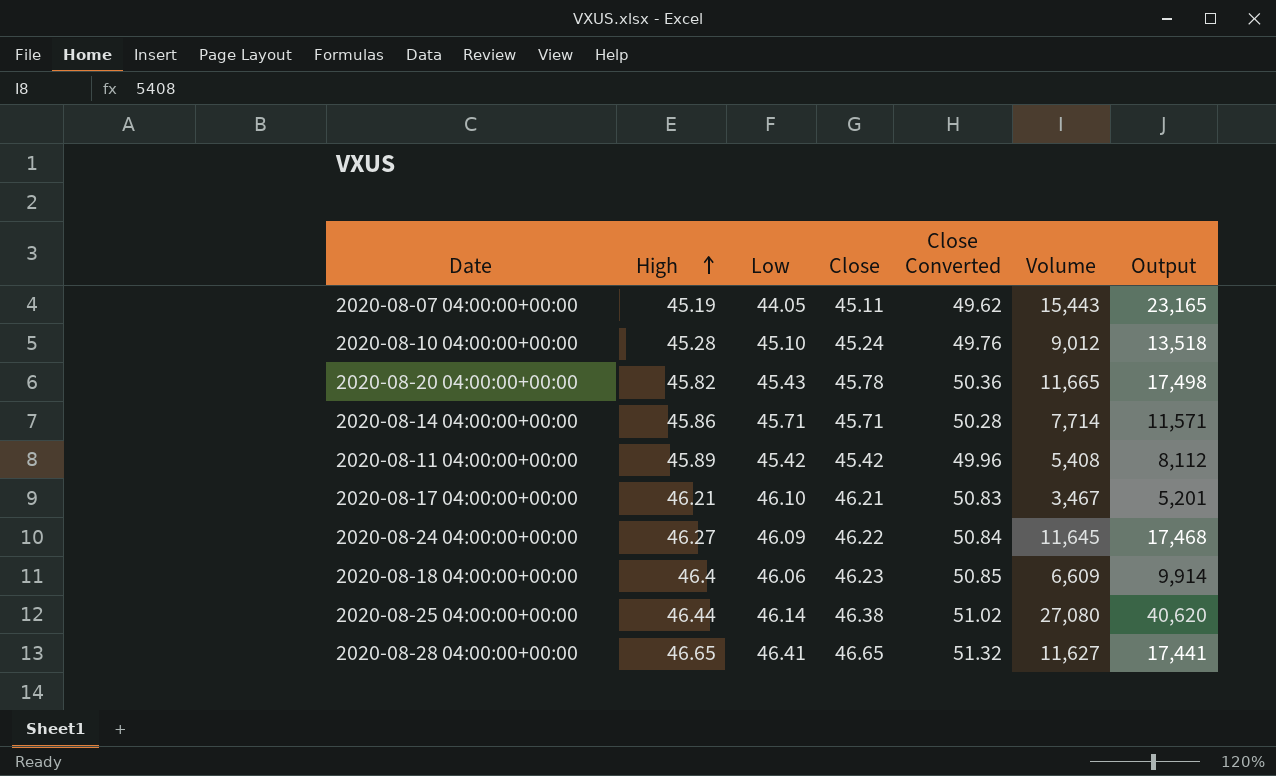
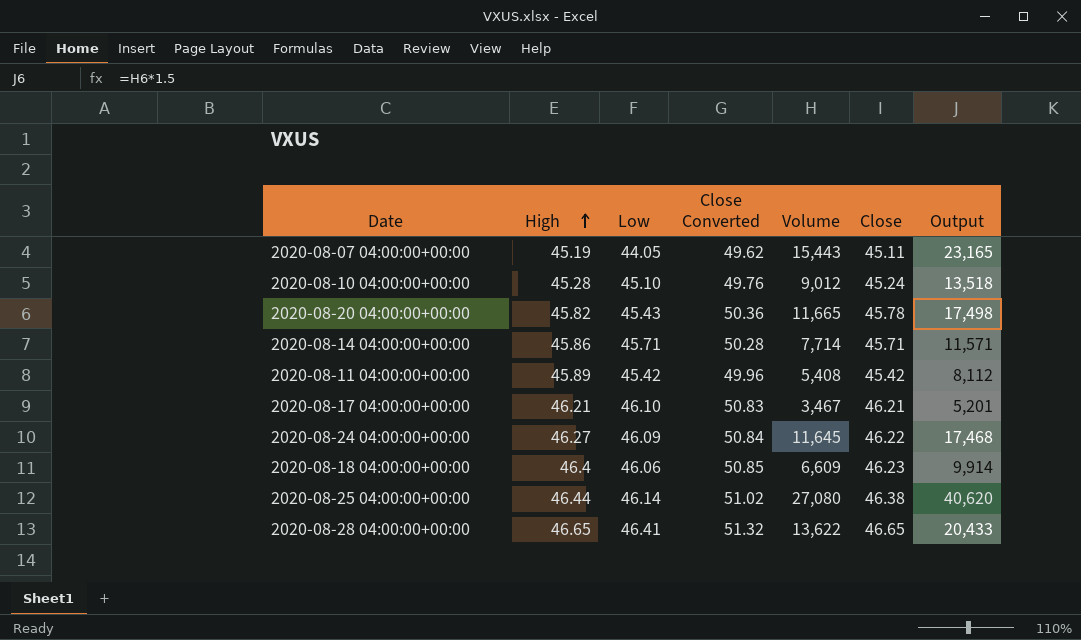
column Close | position: 4 -> 6
2020-08-28 04:00:00+00:00 | Volume: 11,627 -> 13,622
2020-08-28 04:00:00+00:00 | Output: 17,441 -> 20,433

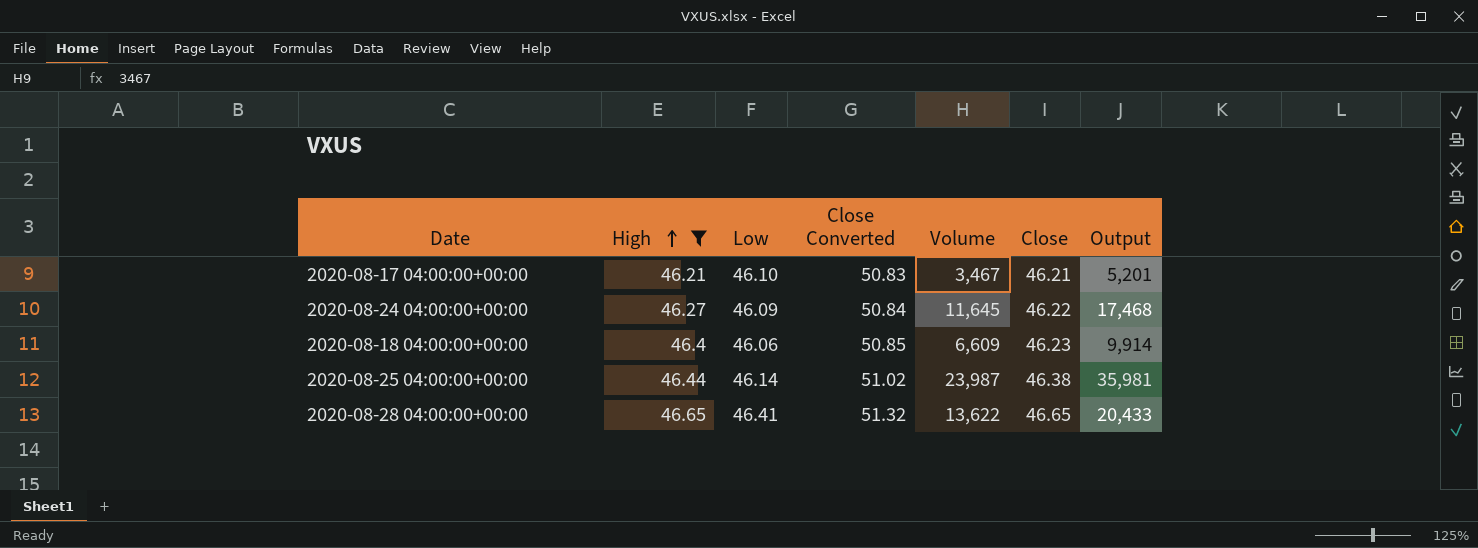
filter: none -> High >= 46.21
2020-08-25 04:00:00+00:00 | Volume: 27,080 -> 23,987
2020-08-25 04:00:00+00:00 | Output: 40,620 -> 35,981

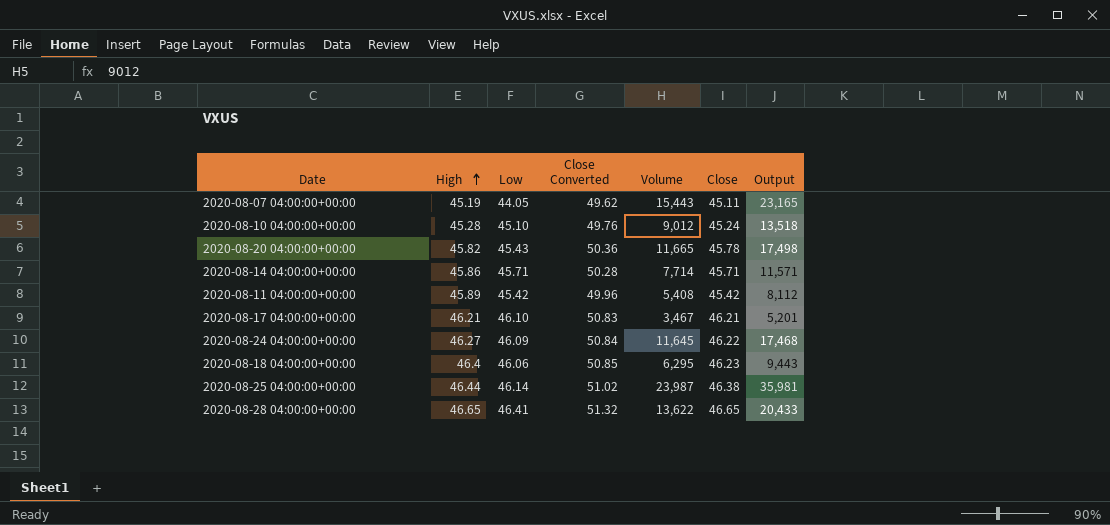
filter: High >= 46.21 -> none
2020-08-18 04:00:00+00:00 | Volume: 6,609 -> 6,295
2020-08-18 04:00:00+00:00 | Output: 9,914 -> 9,443

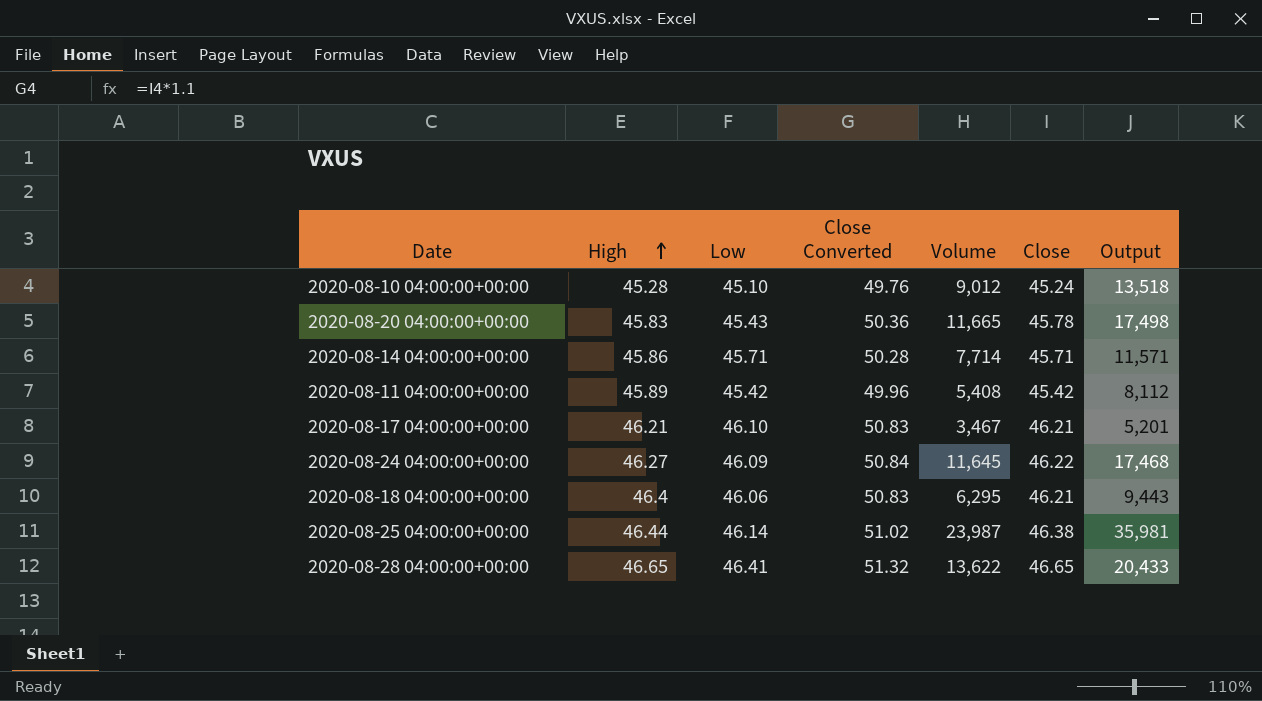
row 2020-08-07 04:00:00+00:00: 45.19 | 44.05 | 49.62 | 15,443 | 45.11 | 23,165 -> none
2020-08-20 04:00:00+00:00 | High: 45.82 -> 45.83
2020-08-18 04:00:00+00:00 | Close Converted: 50.85 -> 50.83
2020-08-18 04:00:00+00:00 | Close: 46.23 -> 46.21

